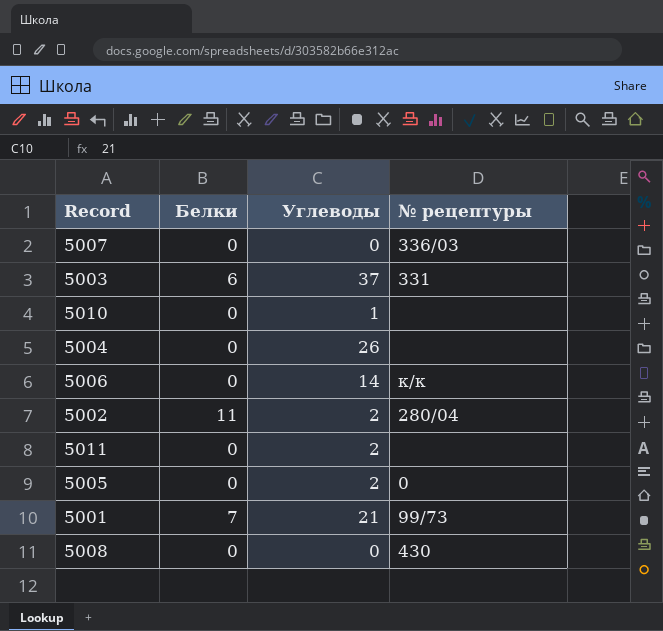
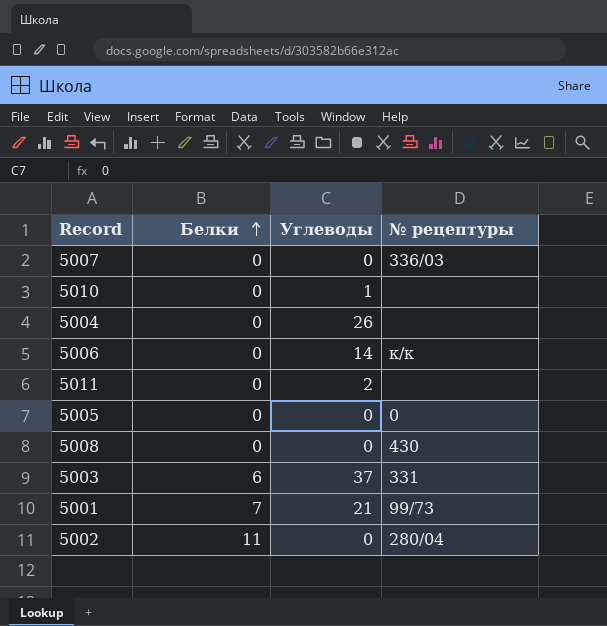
row order: none -> Белки ascending
5005 | Углеводы: 2 -> 0
5002 | Углеводы: 2 -> 0

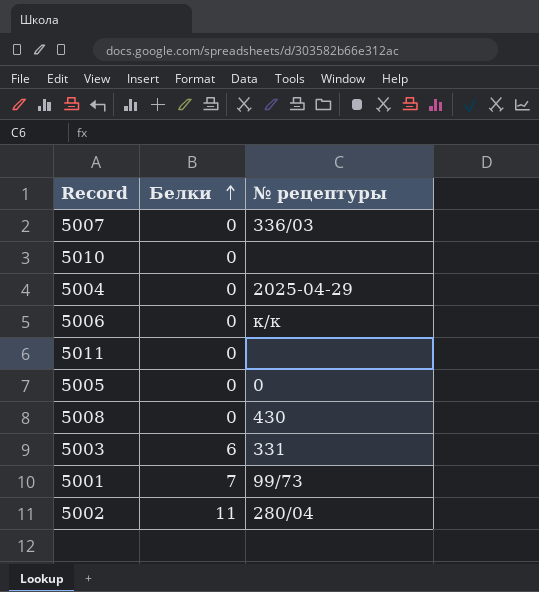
column Углеводы | position: 3 -> none
5004 | № рецептуры: none -> 2025-04-29

